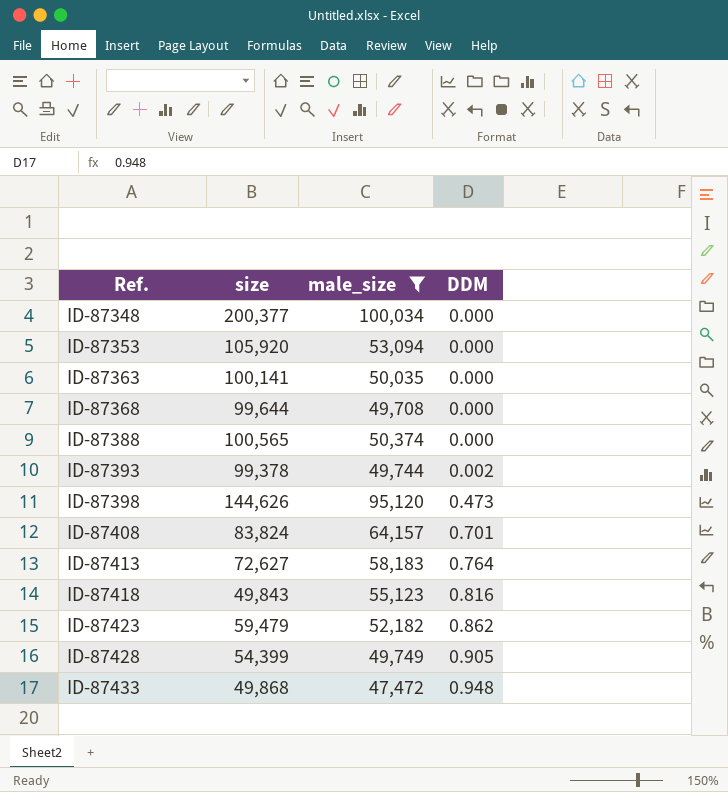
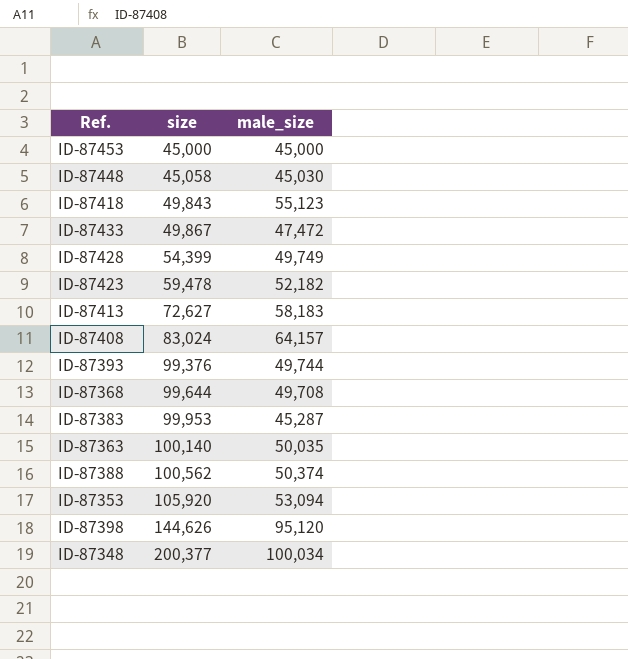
filter: male_size >= 47,472 -> none
row order: Ref. ascending -> size ascending
column DDM | position: 4 -> none
ID-87433 | size: 49,868 -> 49,867
ID-87423 | size: 59,479 -> 59,478
ID-87408 | size: 83,824 -> 83,024
ID-87393 | size: 99,378 -> 99,376
ID-87363 | size: 100,141 -> 100,140
ID-87388 | size: 100,565 -> 100,562

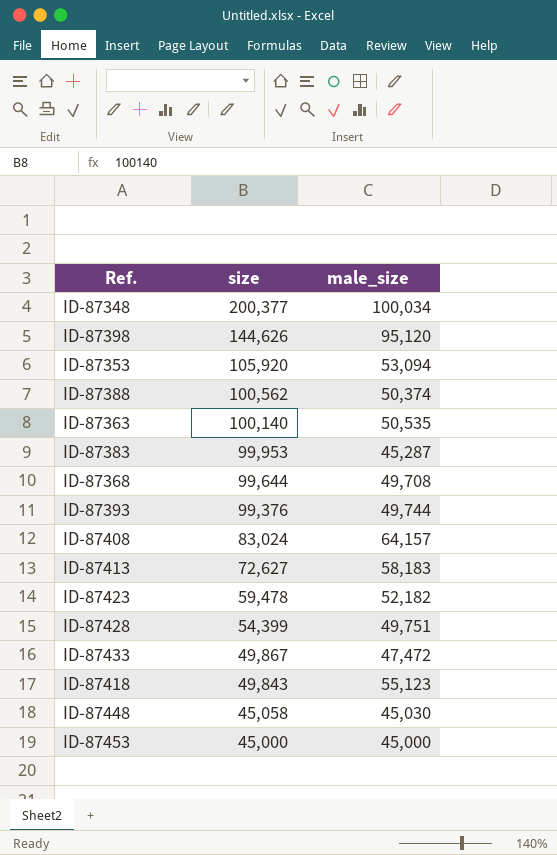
row order: size ascending -> size descending
ID-87363 | male_size: 50,035 -> 50,535
ID-87428 | male_size: 49,749 -> 49,751

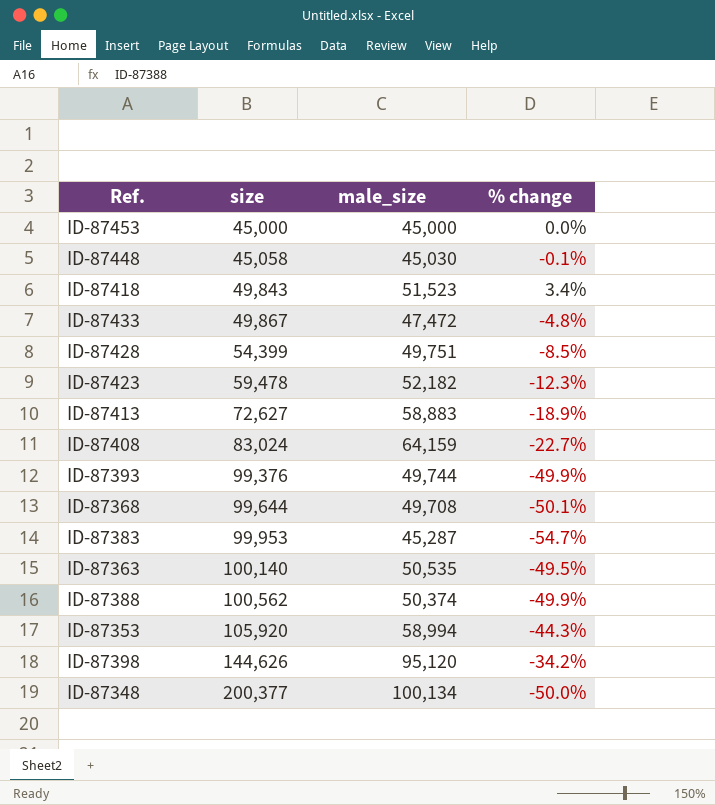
row order: size descending -> size ascending
column % change | formula: none -> ([male_size] - [size]) / [size]
ID-87418 | male_size: 55,123 -> 51,523
ID-87413 | male_size: 58,183 -> 58,883
ID-87408 | male_size: 64,157 -> 64,159
ID-87353 | male_size: 53,094 -> 58,994
ID-87348 | male_size: 100,034 -> 100,134

